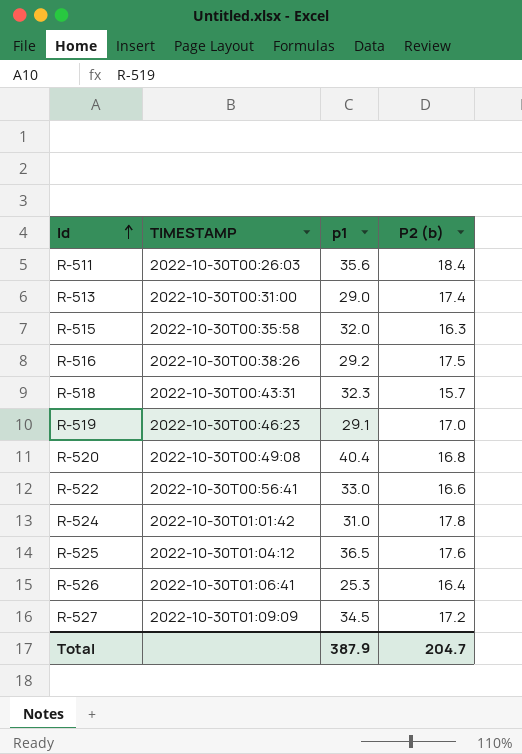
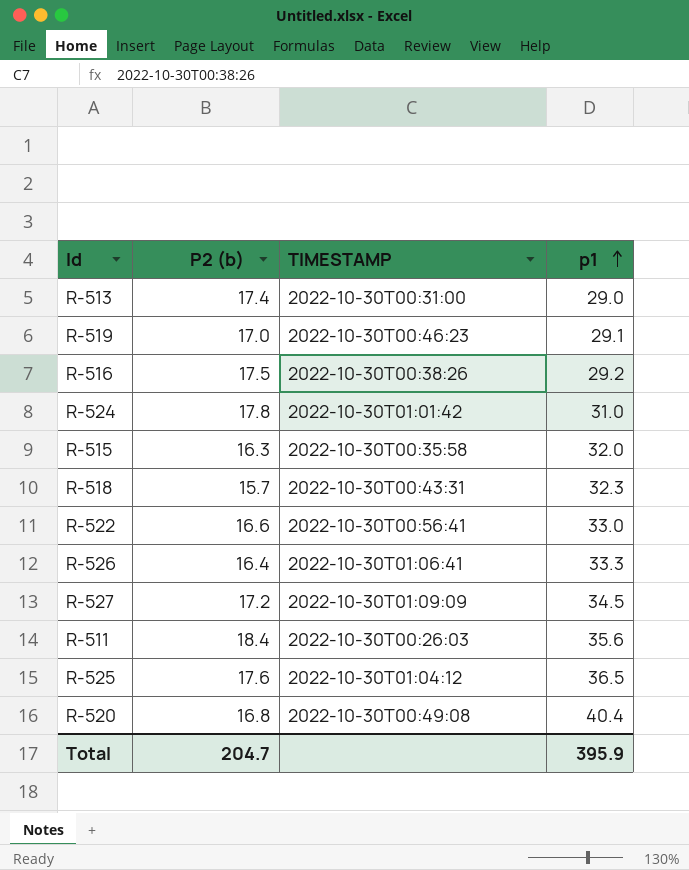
row order: Id ascending -> p1 ascending
column P2 (b) | position: 4 -> 2
R-526 | p1: 25.3 -> 33.3
Total | p1: 387.9 -> 395.9

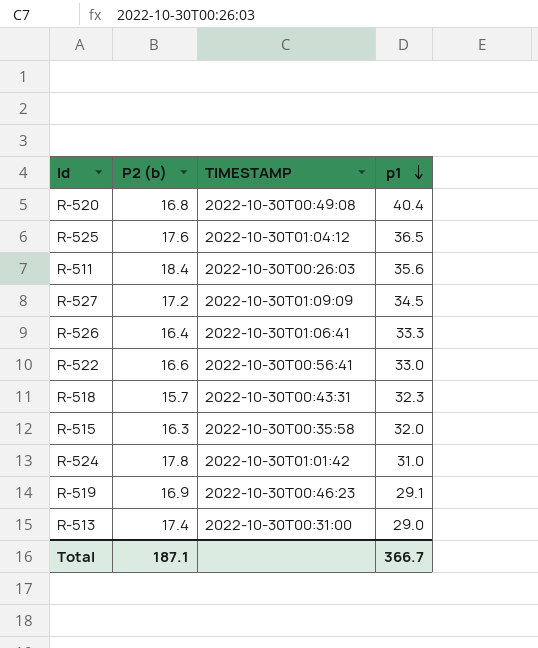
row order: p1 ascending -> p1 descending
row R-516: 17.5 | 2022-10-30T00:38:26 | 29.2 -> none
R-519 | P2 (b): 17.0 -> 16.9
Total | P2 (b): 204.7 -> 187.1
Total | p1: 395.9 -> 366.7

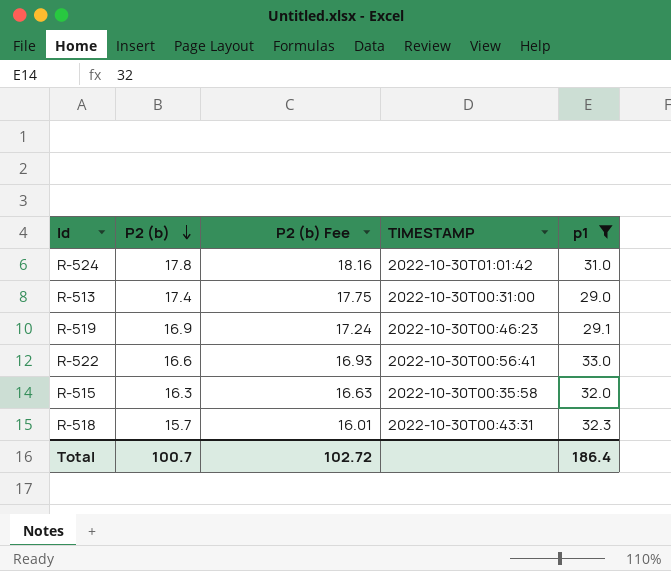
filter: none -> p1 <= 33.0
row order: p1 descending -> P2 (b) descending
column P2 (b) Fee | formula: none -> [P2 (b)] * 1.02
Total | P2 (b): 187.1 -> 100.7
Total | p1: 366.7 -> 186.4

